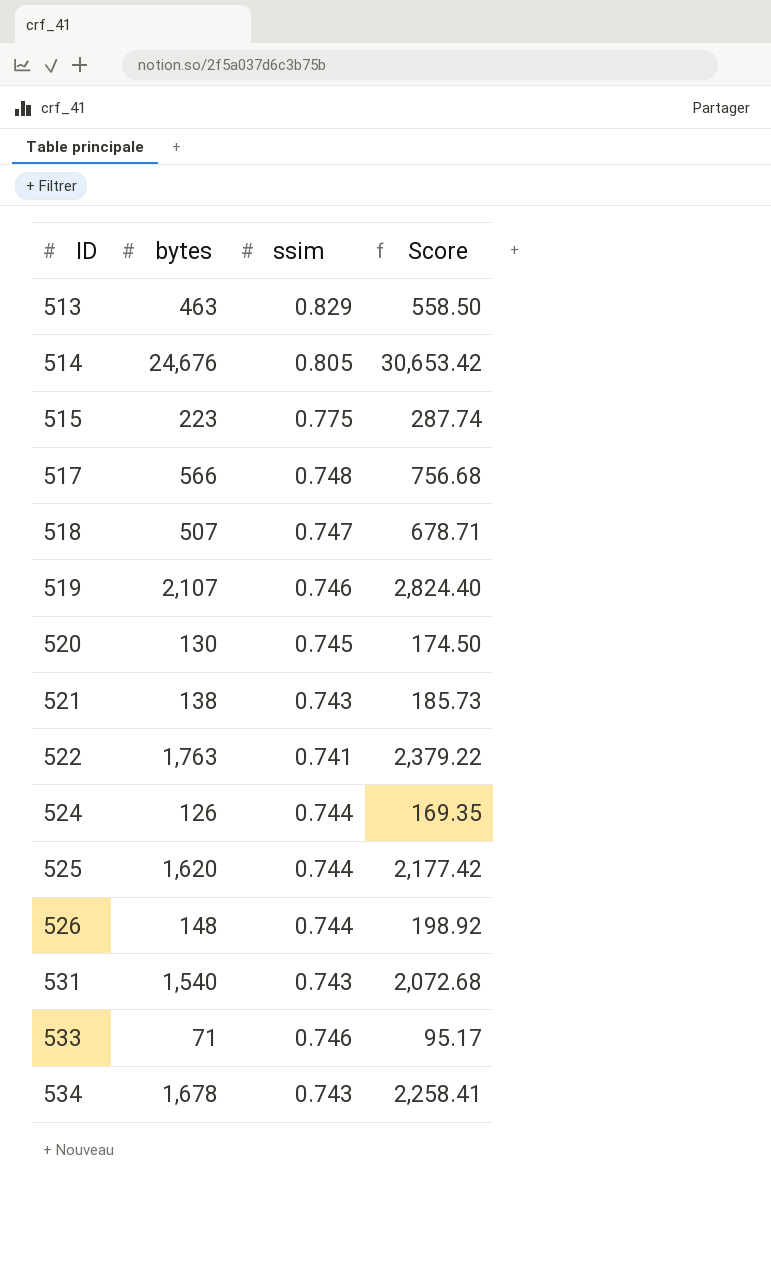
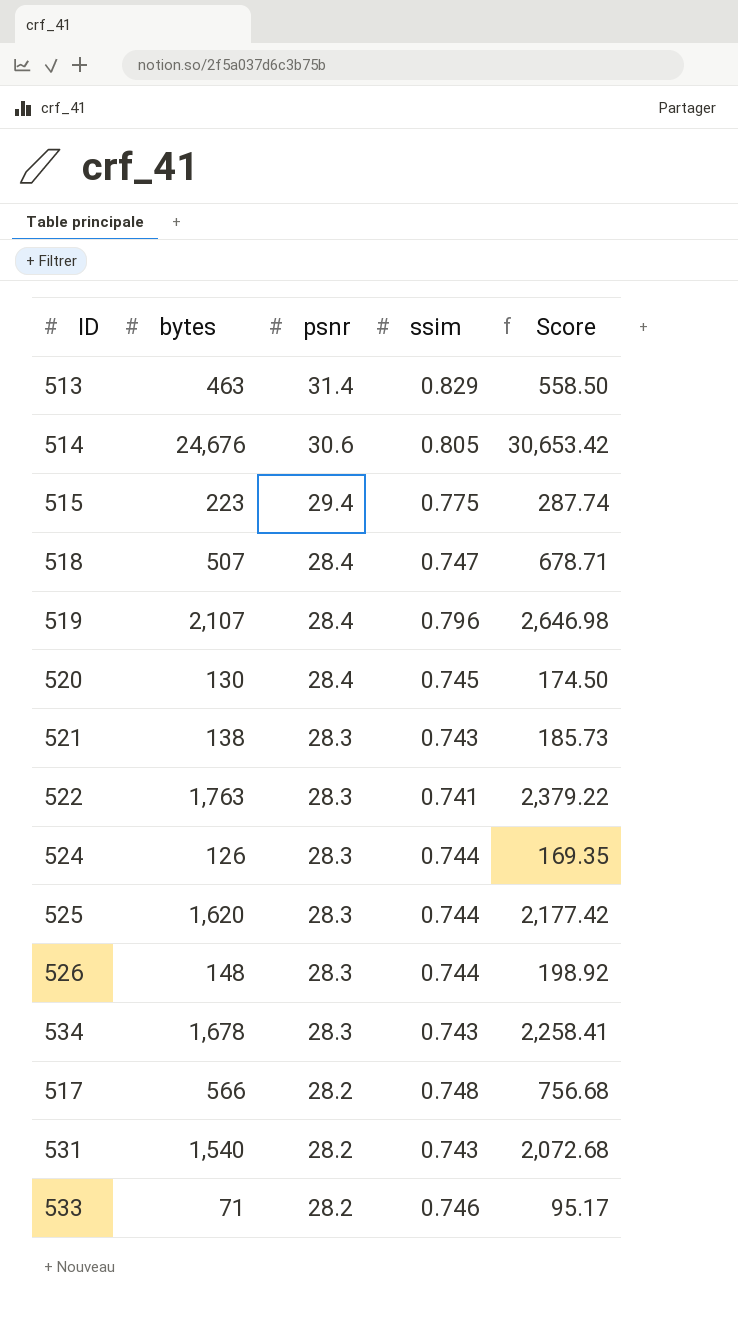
row order: ID ascending -> psnr descending
column psnr | position: none -> 3
519 | ssim: 0.746 -> 0.796
519 | Score: 2,824.40 -> 2,646.98

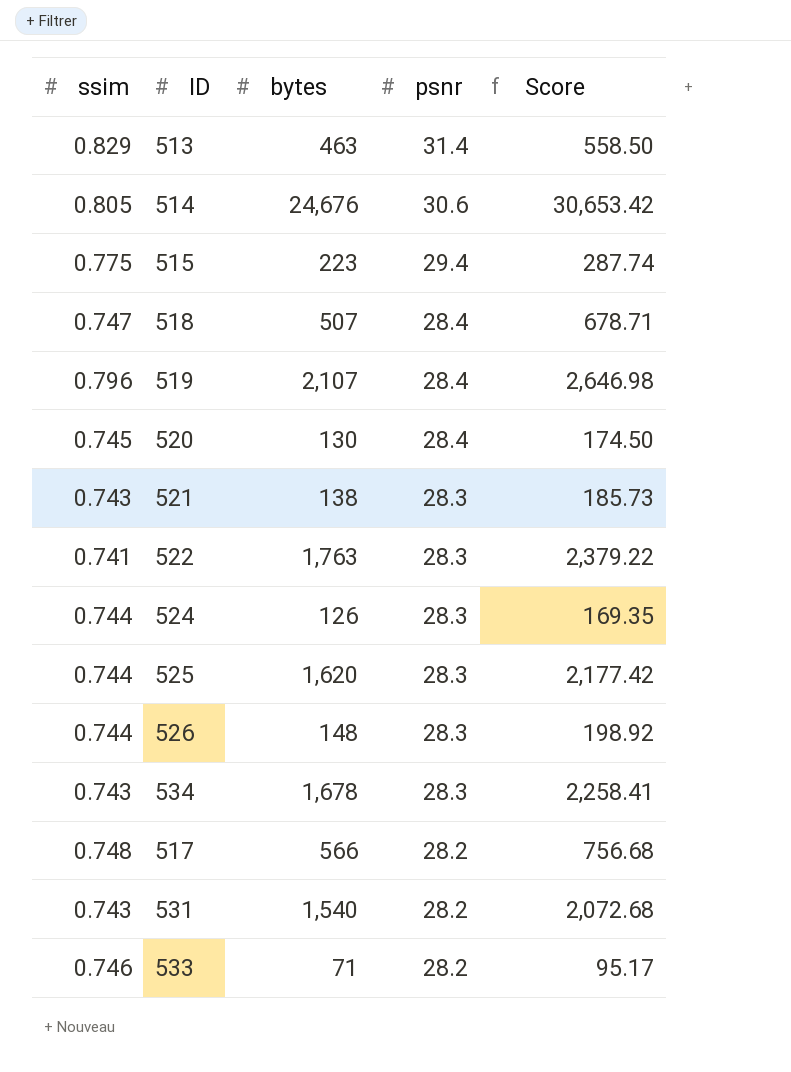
column ssim | position: 4 -> 1

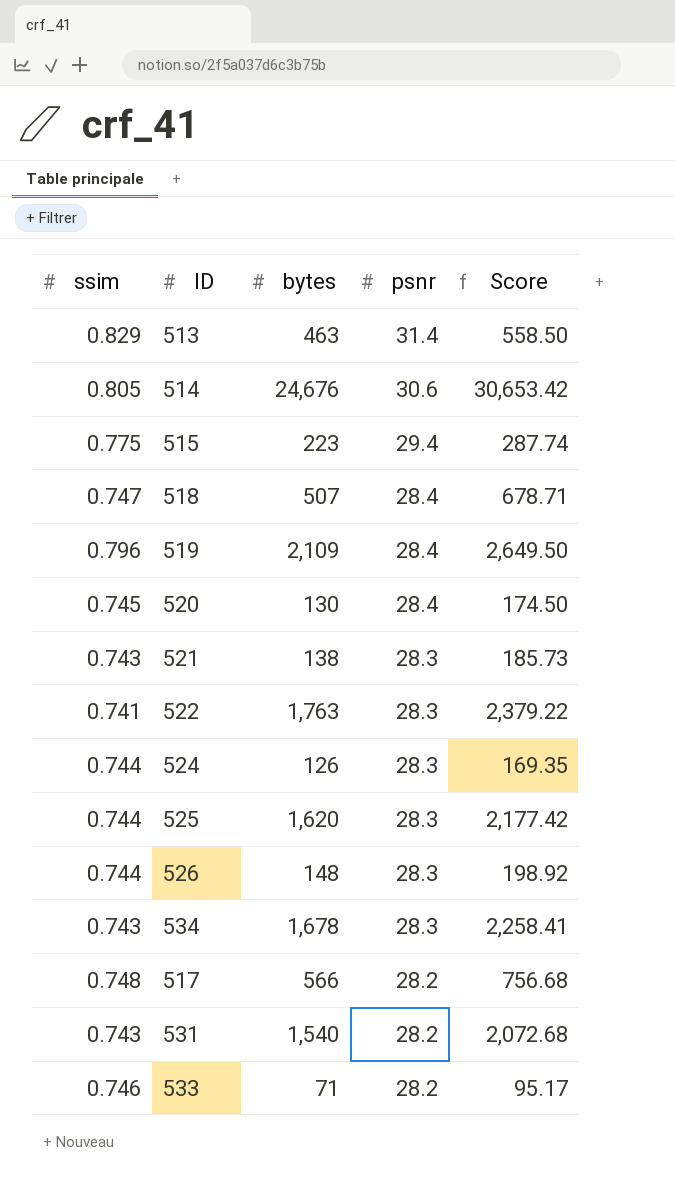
519 | bytes: 2,107 -> 2,109
519 | Score: 2,646.98 -> 2,649.50

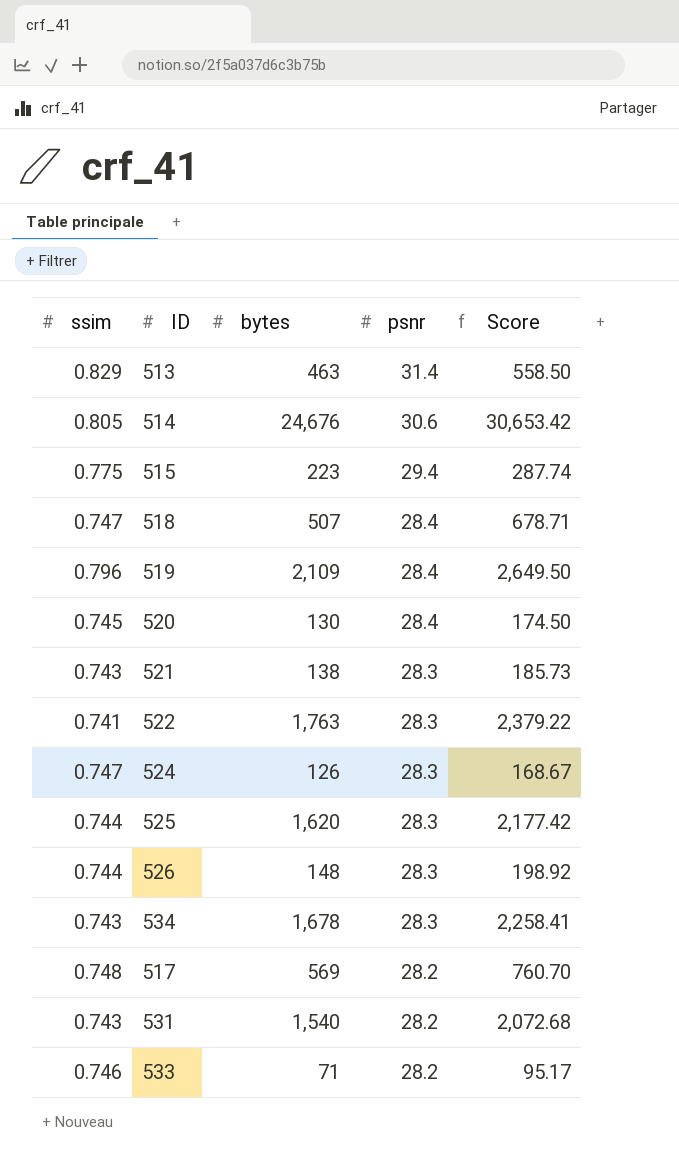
524 | ssim: 0.744 -> 0.747
524 | Score: 169.35 -> 168.67
517 | bytes: 566 -> 569
517 | Score: 756.68 -> 760.70

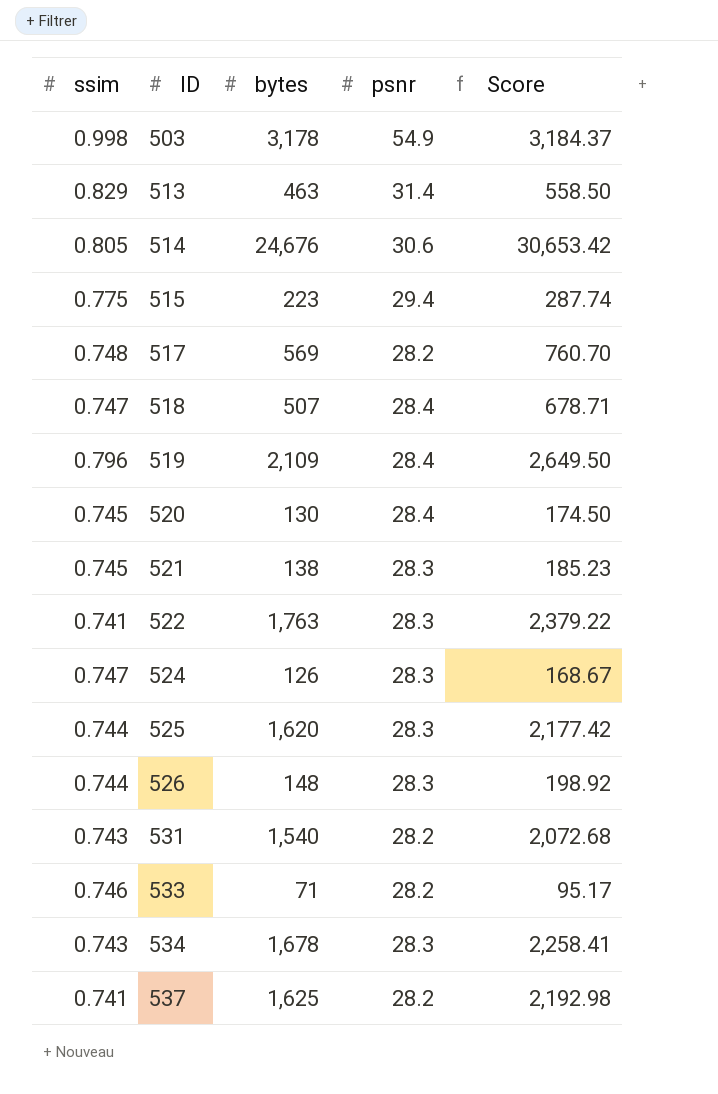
row order: psnr descending -> ID ascending
row 503: none -> 0.998 | 3,178 | 54.9 | 3,184.37
521 | ssim: 0.743 -> 0.745
521 | Score: 185.73 -> 185.23
row 537: none -> 0.741 | 1,625 | 28.2 | 2,192.98

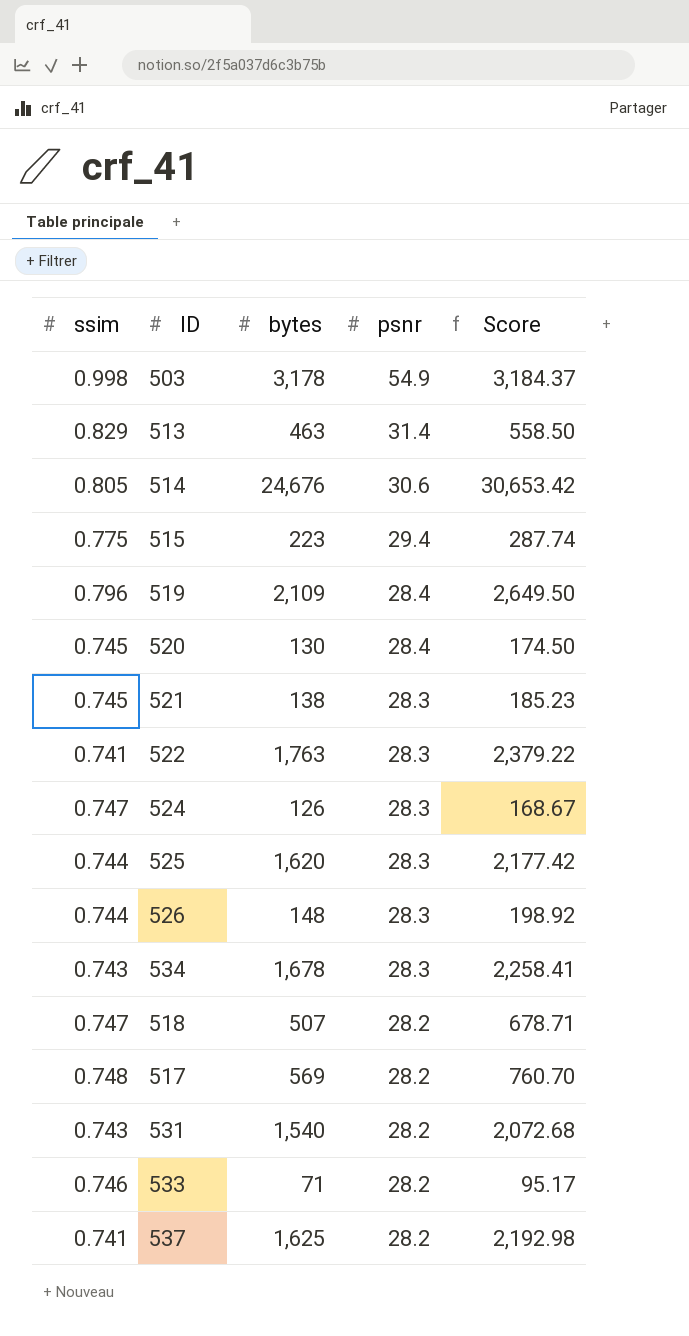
row order: ID ascending -> psnr descending
518 | psnr: 28.4 -> 28.2

